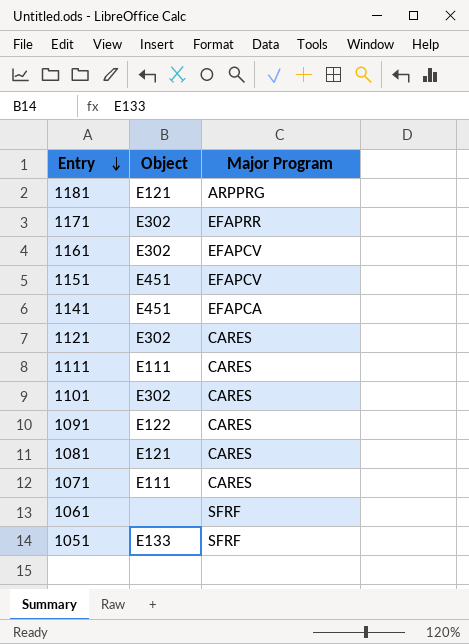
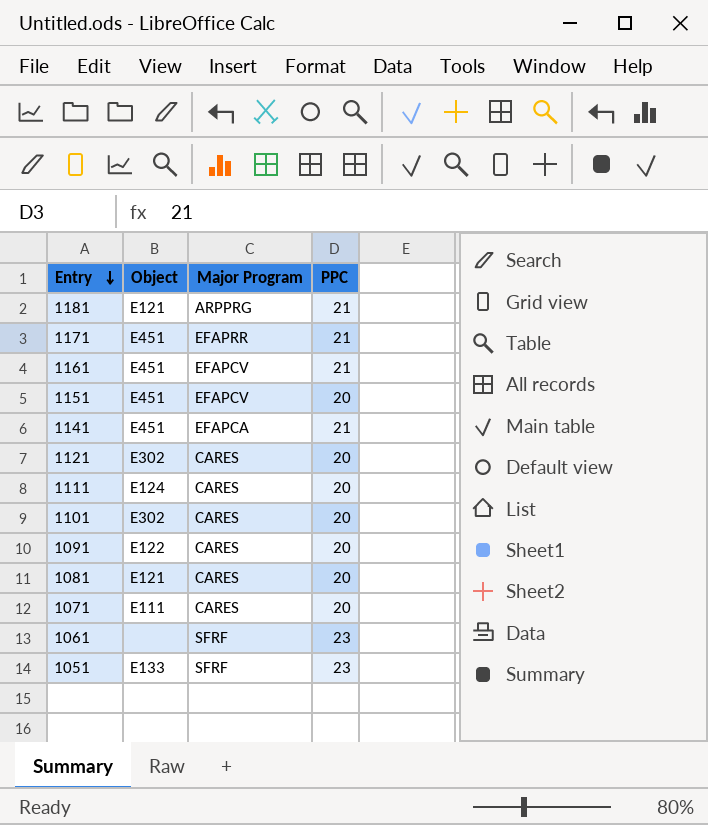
column PPC | position: none -> 4
1171 | Object: E302 -> E451
1161 | Object: E302 -> E451
1111 | Object: E111 -> E124

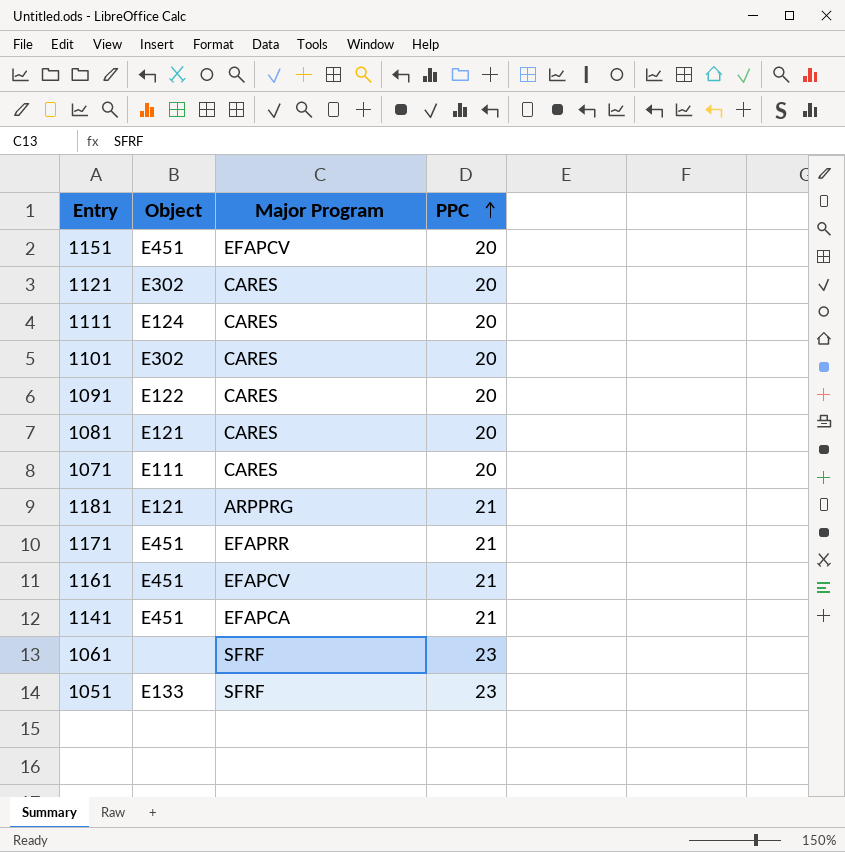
row order: Entry descending -> PPC ascending

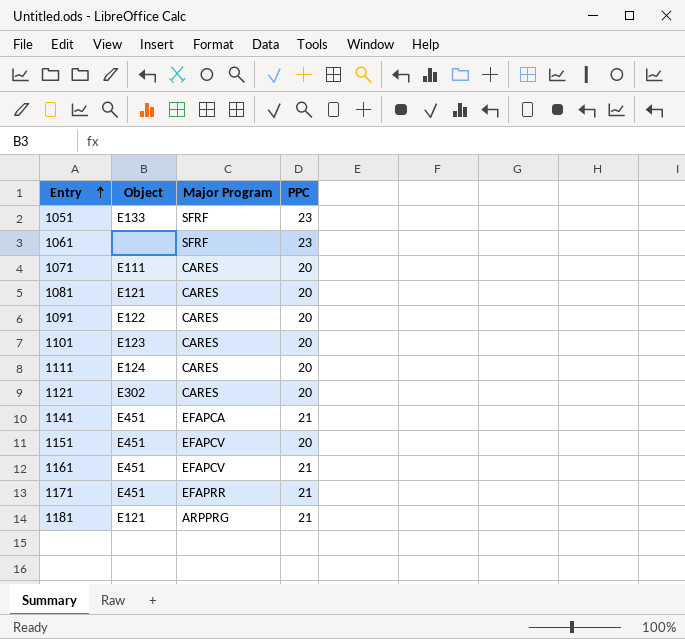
row order: PPC ascending -> Entry ascending
1101 | Object: E302 -> E123

